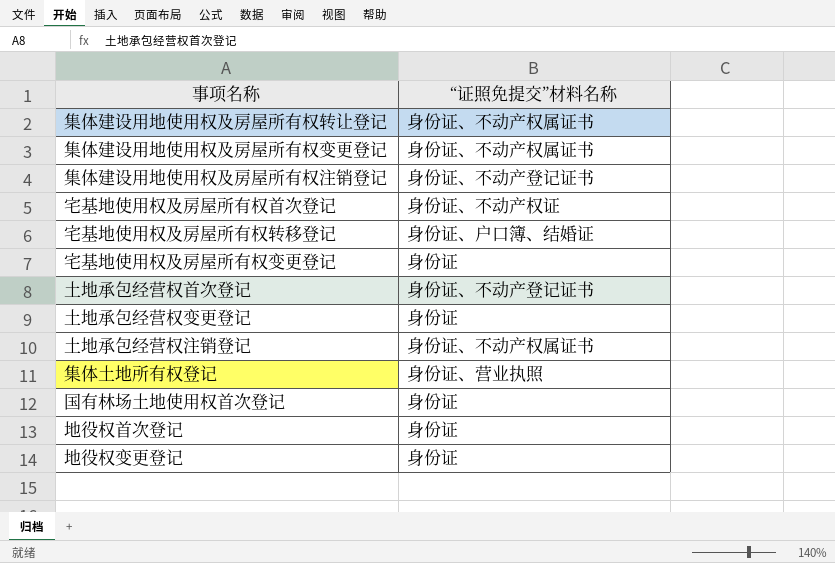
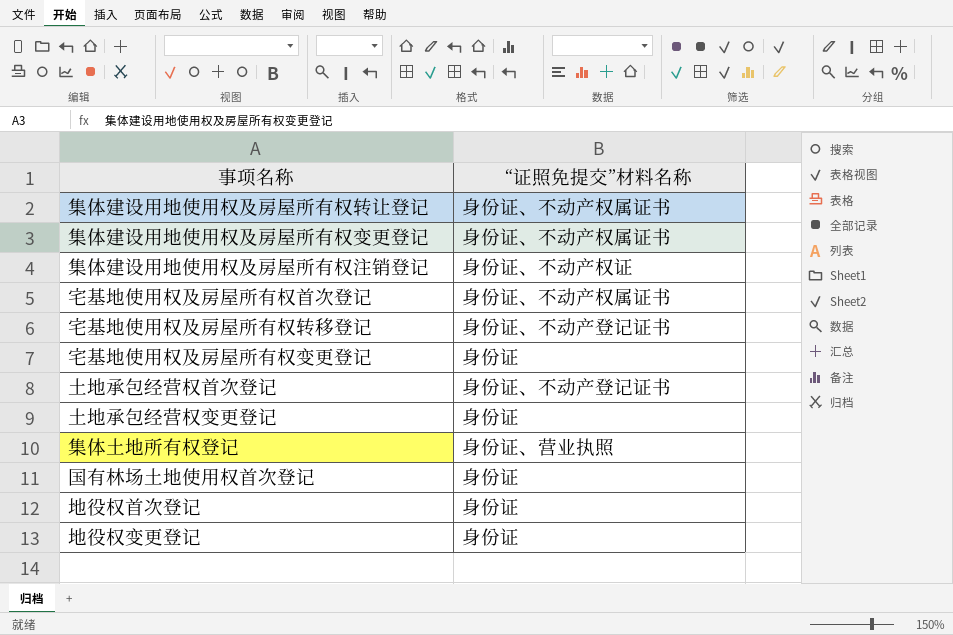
row 土地承包经营权注销登记: 身份证、不动产权属证书 -> none
集体建设用地使用权及房屋所有权注销登记 | “证照免提交”材料名称: 身份证、不动产登记证书 -> 身份证、不动产权证
宅基地使用权及房屋所有权首次登记 | “证照免提交”材料名称: 身份证、不动产权证 -> 身份证、不动产权属证书
宅基地使用权及房屋所有权转移登记 | “证照免提交”材料名称: 身份证、户口簿、结婚证 -> 身份证、不动产登记证书

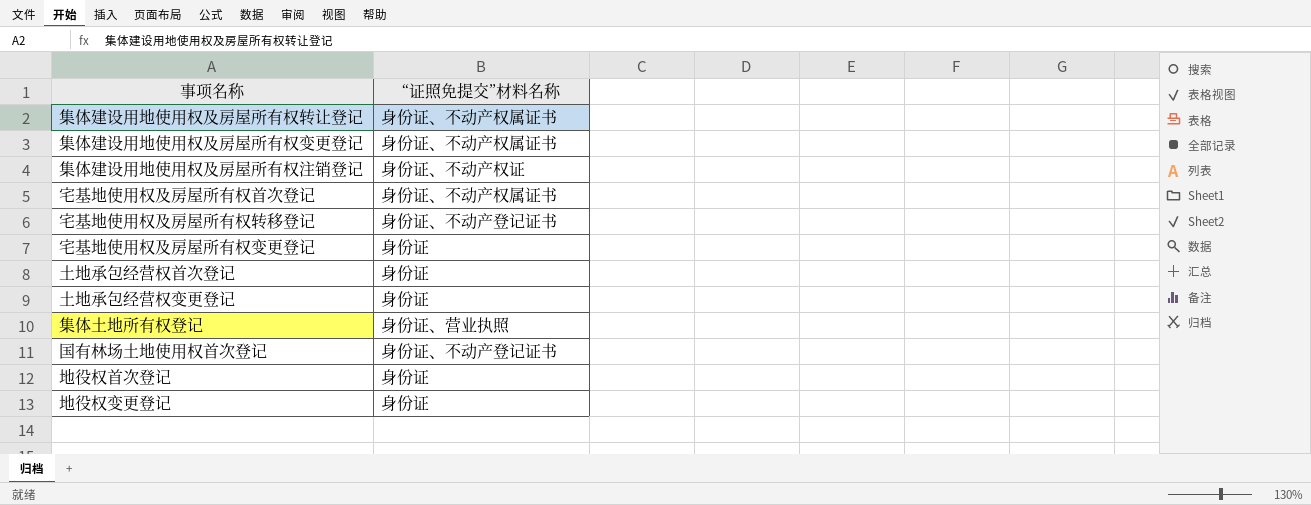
土地承包经营权首次登记 | “证照免提交”材料名称: 身份证、不动产登记证书 -> 身份证
国有林场土地使用权首次登记 | “证照免提交”材料名称: 身份证 -> 身份证、不动产登记证书

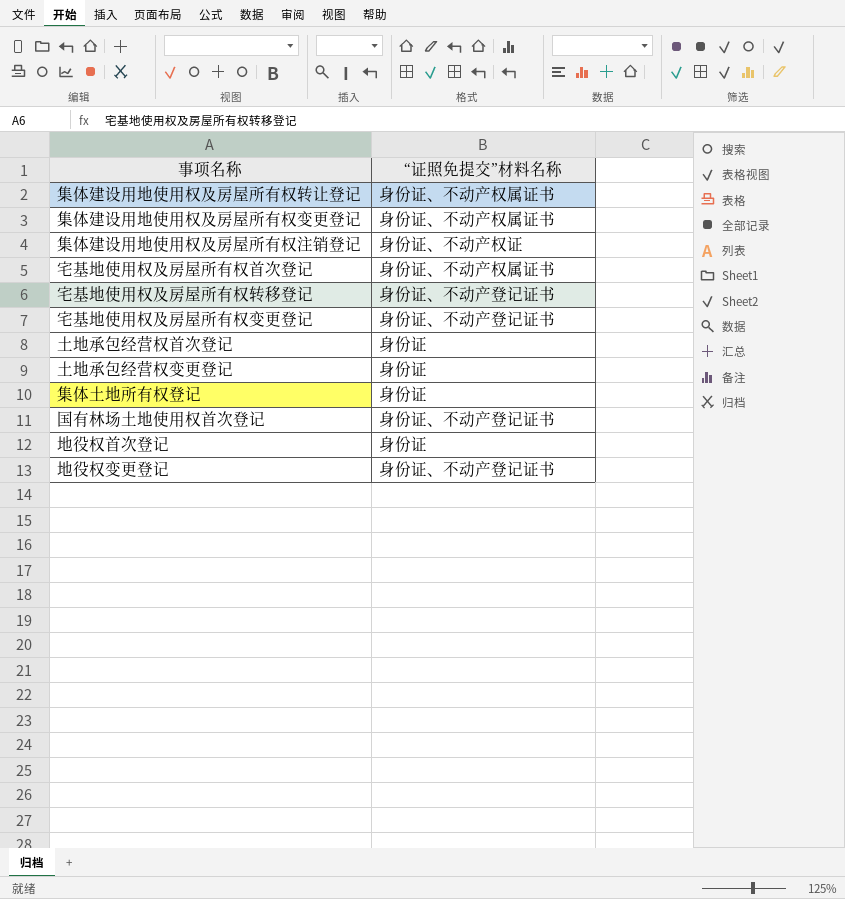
宅基地使用权及房屋所有权变更登记 | “证照免提交”材料名称: 身份证 -> 身份证、不动产登记证书
集体土地所有权登记 | “证照免提交”材料名称: 身份证、营业执照 -> 身份证
地役权变更登记 | “证照免提交”材料名称: 身份证 -> 身份证、不动产登记证书

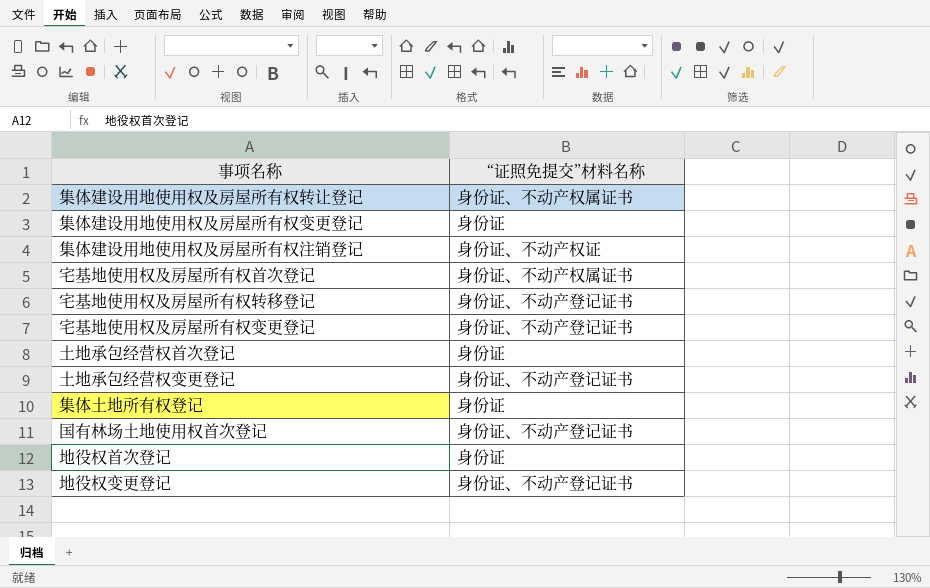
集体建设用地使用权及房屋所有权变更登记 | “证照免提交”材料名称: 身份证、不动产权属证书 -> 身份证
土地承包经营权变更登记 | “证照免提交”材料名称: 身份证 -> 身份证、不动产登记证书

